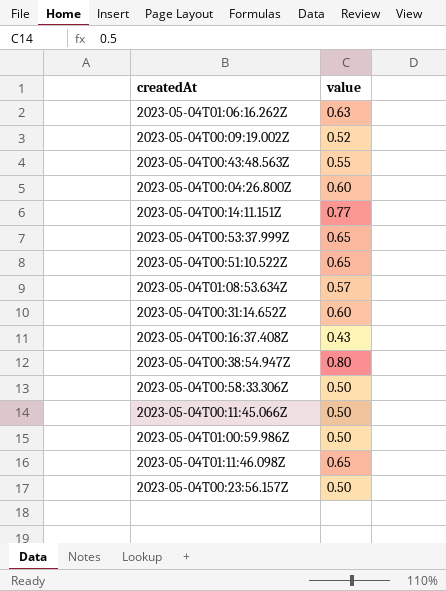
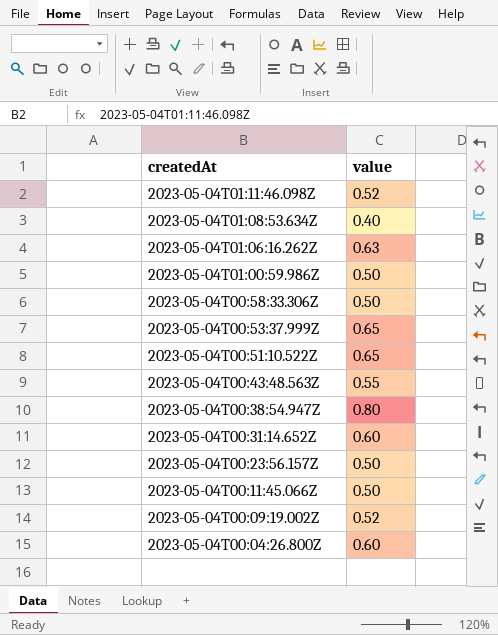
row order: none -> createdAt descending
row 2023-05-04T00:14:11.151Z: 0.77 -> none
row 2023-05-04T00:16:37.408Z: 0.43 -> none
2023-05-04T01:11:46.098Z | value: 0.65 -> 0.52
2023-05-04T01:08:53.634Z | value: 0.57 -> 0.40

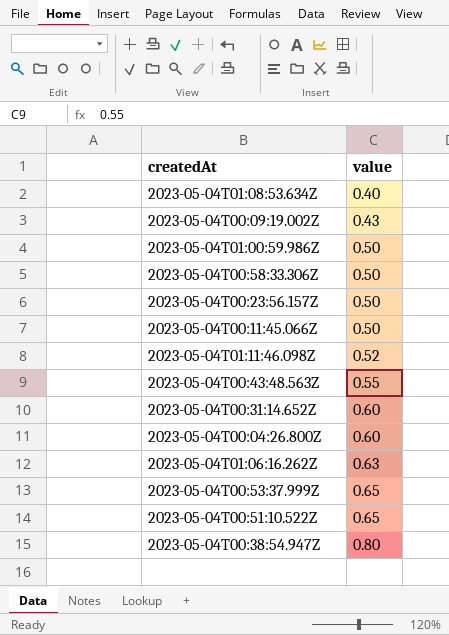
row order: createdAt descending -> value ascending
2023-05-04T00:09:19.002Z | value: 0.52 -> 0.43

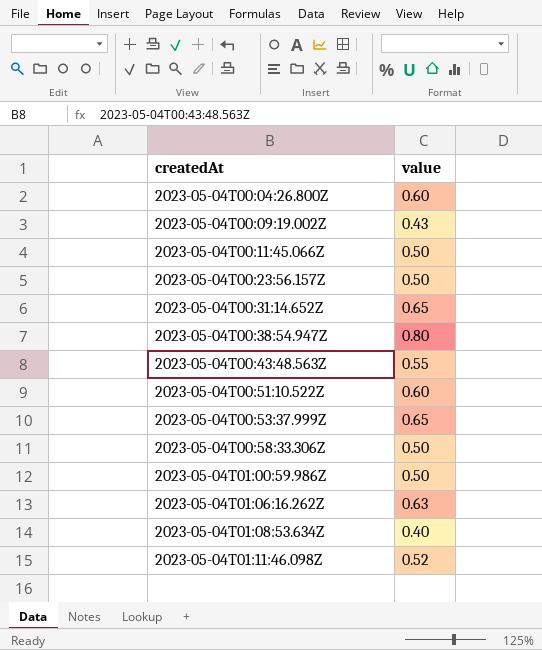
row order: value ascending -> createdAt ascending
2023-05-04T00:31:14.652Z | value: 0.60 -> 0.65
2023-05-04T00:51:10.522Z | value: 0.65 -> 0.60

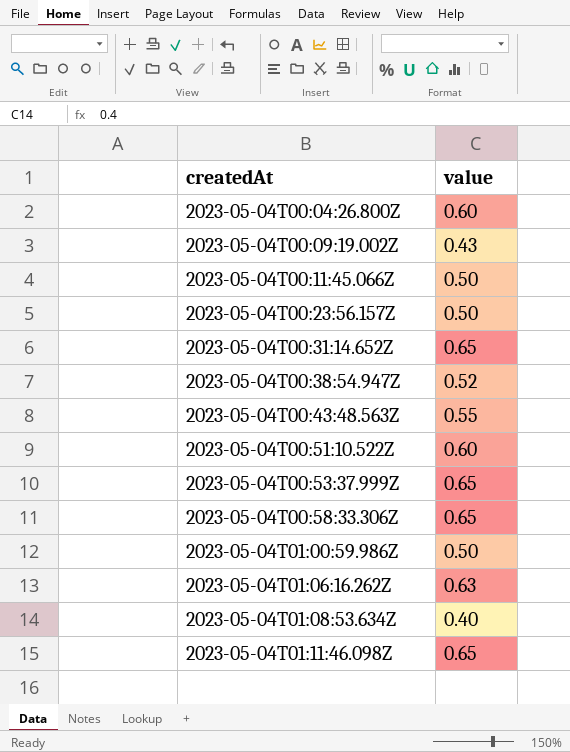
2023-05-04T00:38:54.947Z | value: 0.80 -> 0.52
2023-05-04T00:58:33.306Z | value: 0.50 -> 0.65
2023-05-04T01:11:46.098Z | value: 0.52 -> 0.65

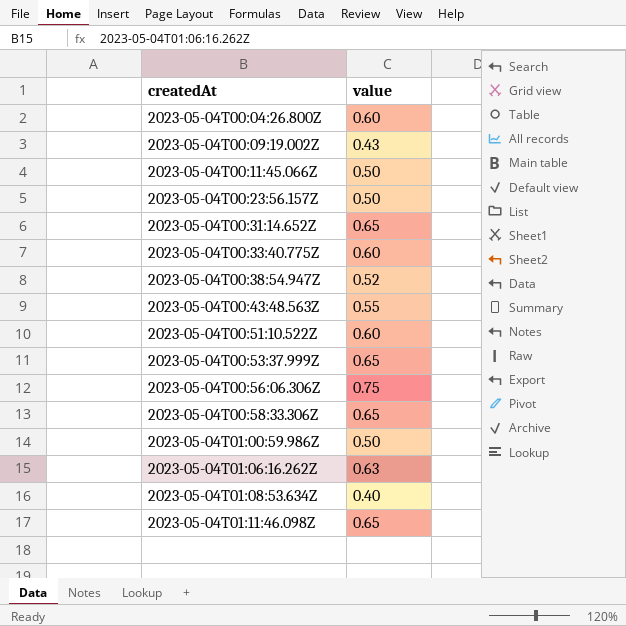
row 2023-05-04T00:33:40.775Z: none -> 0.60
row 2023-05-04T00:56:06.306Z: none -> 0.75

